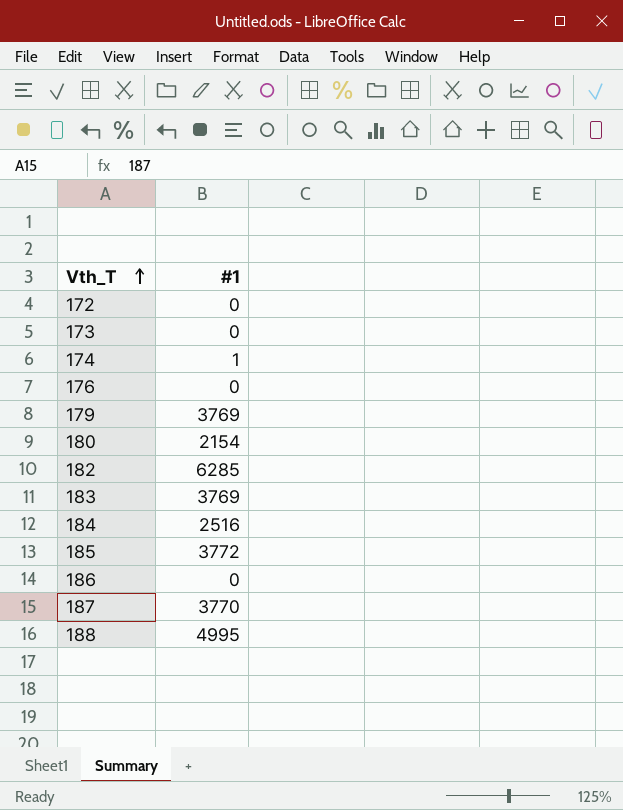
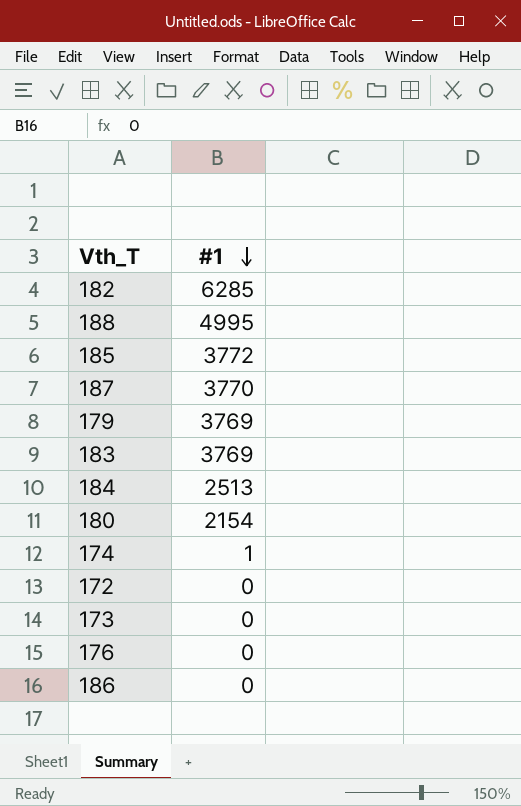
row order: Vth_T ascending -> #1 descending
184 | #1: 2516 -> 2513

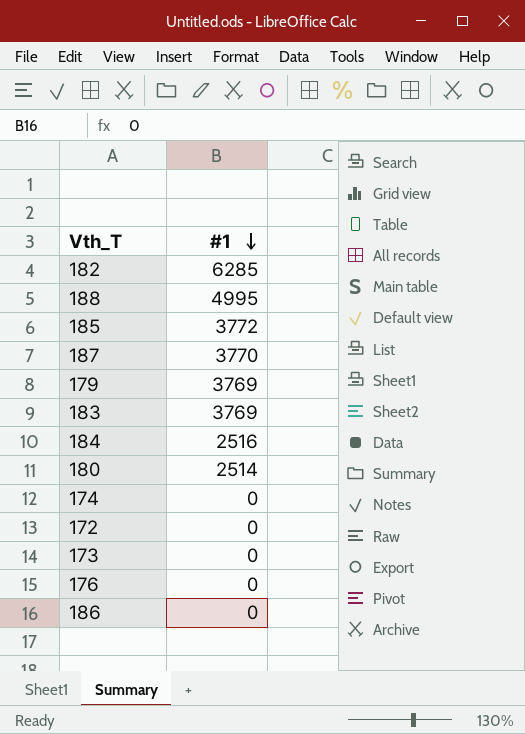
184 | #1: 2513 -> 2516
180 | #1: 2154 -> 2514
174 | #1: 1 -> 0

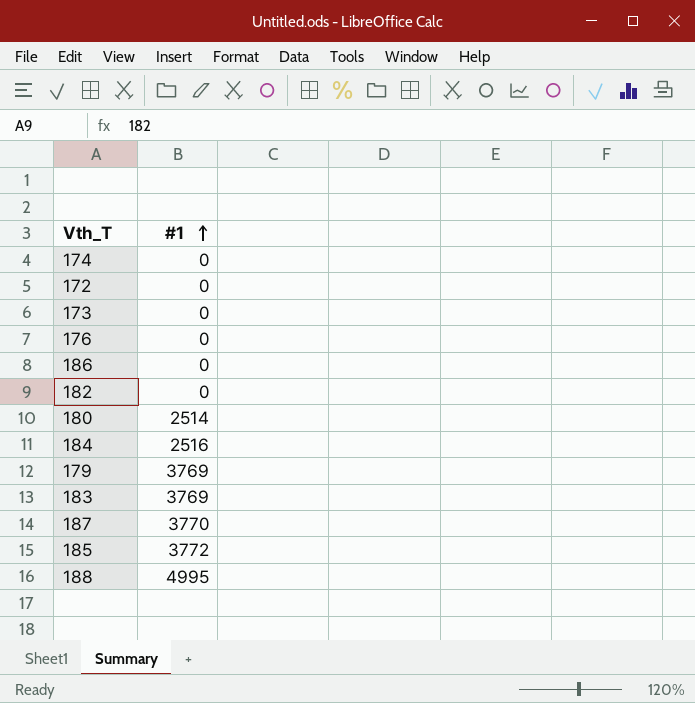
row order: #1 descending -> #1 ascending
182 | #1: 6285 -> 0

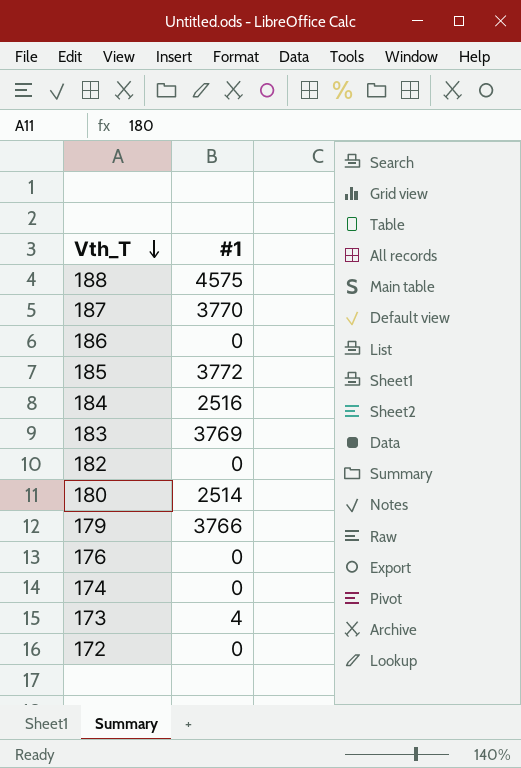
row order: #1 ascending -> Vth_T descending
188 | #1: 4995 -> 4575
179 | #1: 3769 -> 3766
173 | #1: 0 -> 4

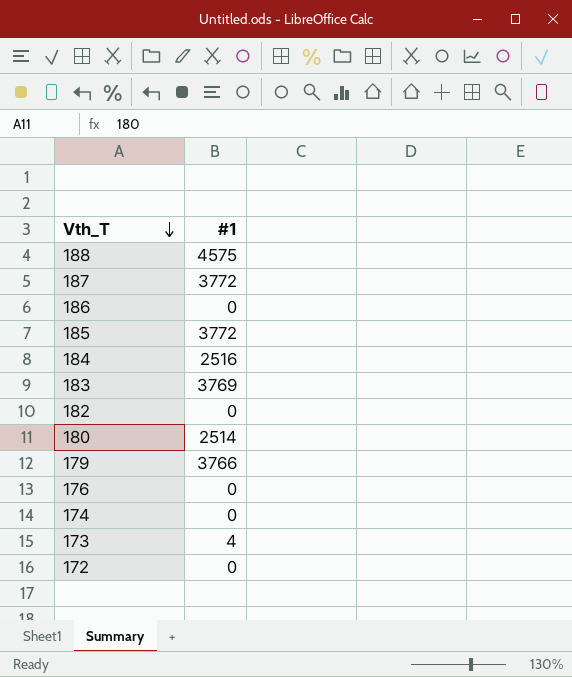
187 | #1: 3770 -> 3772

